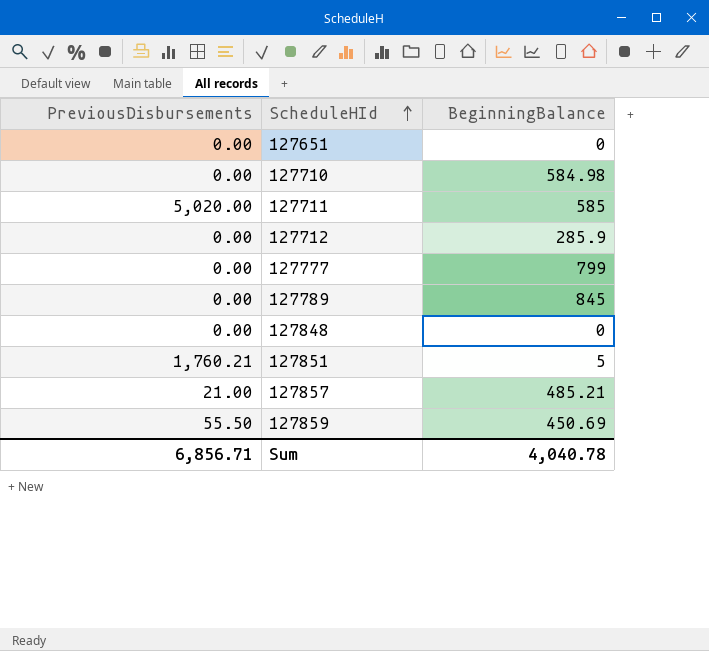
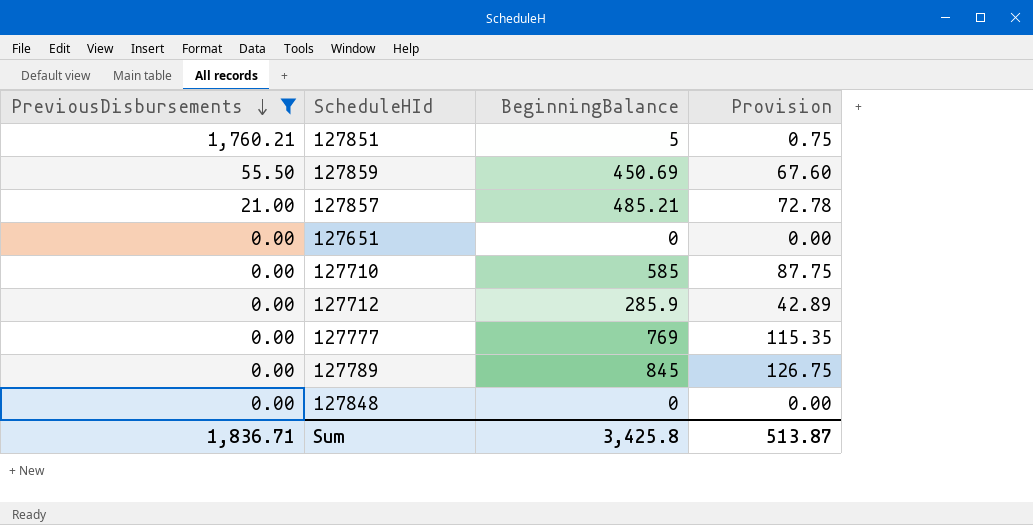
filter: none -> PreviousDisbursements != 5,020.00
row order: ScheduleHId ascending -> PreviousDisbursements descending
column Provision | formula: none -> [BeginningBalance] * 0.15
127710 | BeginningBalance: 584.98 -> 585
127777 | BeginningBalance: 799 -> 769
Sum | PreviousDisbursements: 6,856.71 -> 1,836.71
Sum | BeginningBalance: 4,040.78 -> 3,425.8

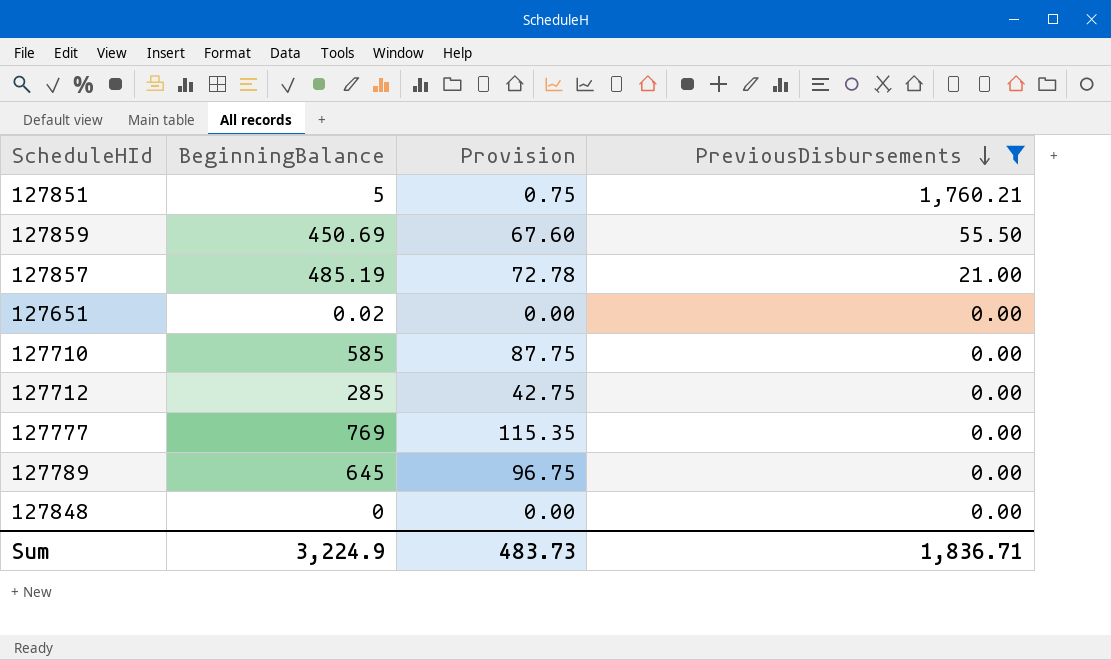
column PreviousDisbursements | position: 1 -> 4
127857 | BeginningBalance: 485.21 -> 485.19
127651 | BeginningBalance: 0 -> 0.02
127712 | BeginningBalance: 285.9 -> 285
127712 | Provision: 42.89 -> 42.75
127789 | BeginningBalance: 845 -> 645
127789 | Provision: 126.75 -> 96.75
Sum | BeginningBalance: 3,425.8 -> 3,224.9
Sum | Provision: 513.87 -> 483.73

